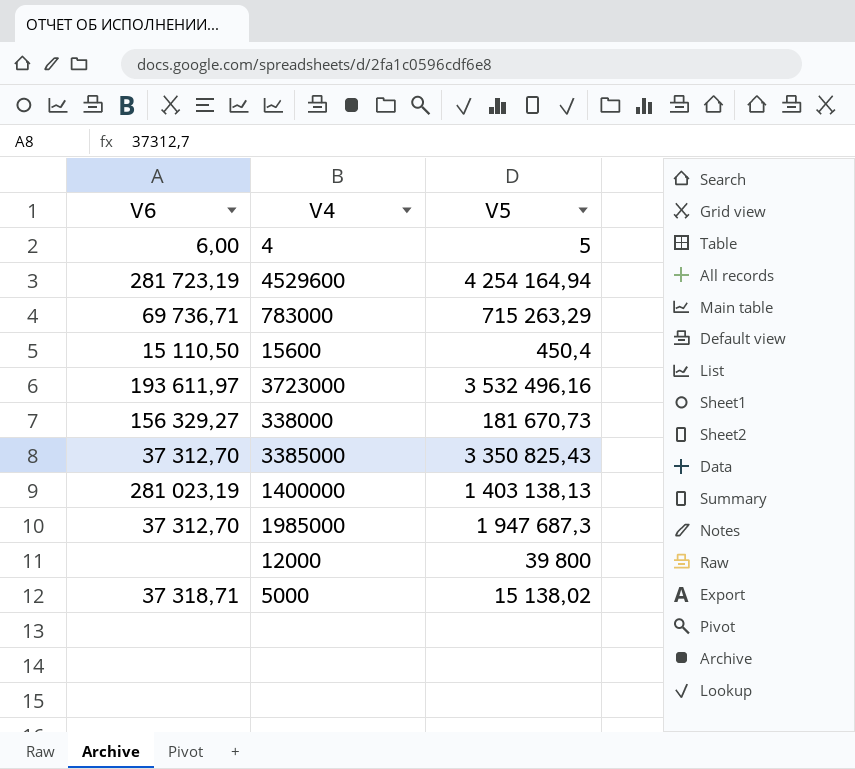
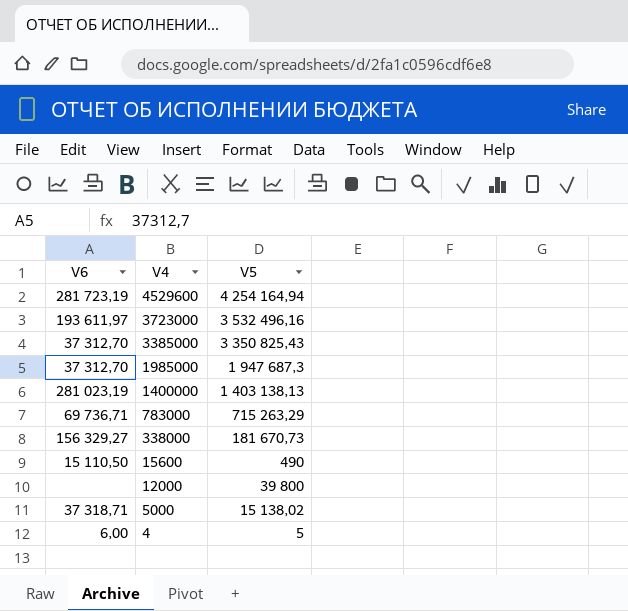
row order: none -> V4 descending
15600 | V5: 450,4 -> 490

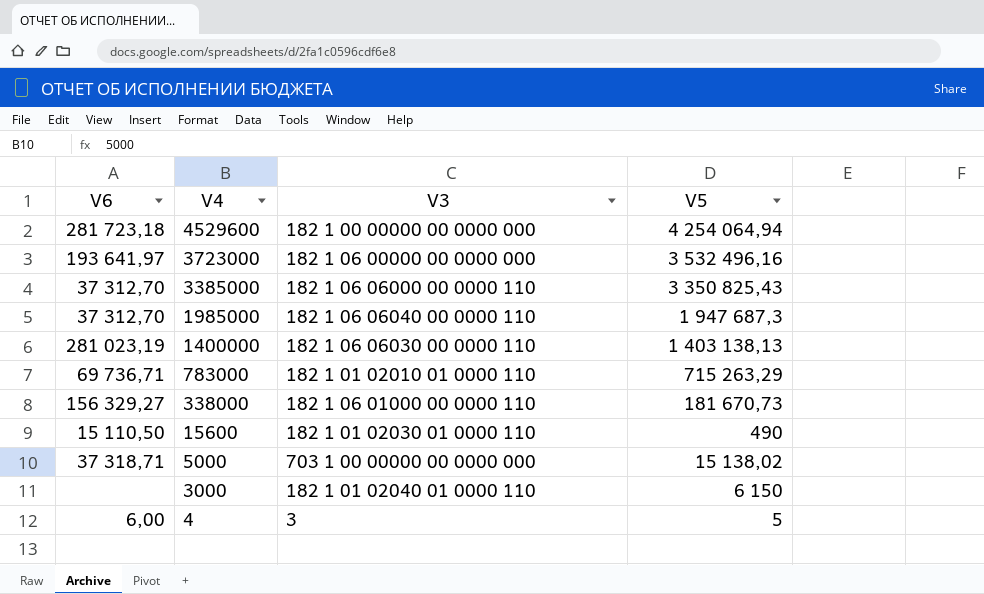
column V3 | position: none -> 3
row 12000: none | 39 800 -> none
4529600 | V6: 281 723,19 -> 281 723,18
4529600 | V5: 4 254 164,94 -> 4 254 064,94
3723000 | V6: 193 611,97 -> 193 641,97
row 3000: none -> none | 182 1 01 02040 01 0000 110 | 6 150

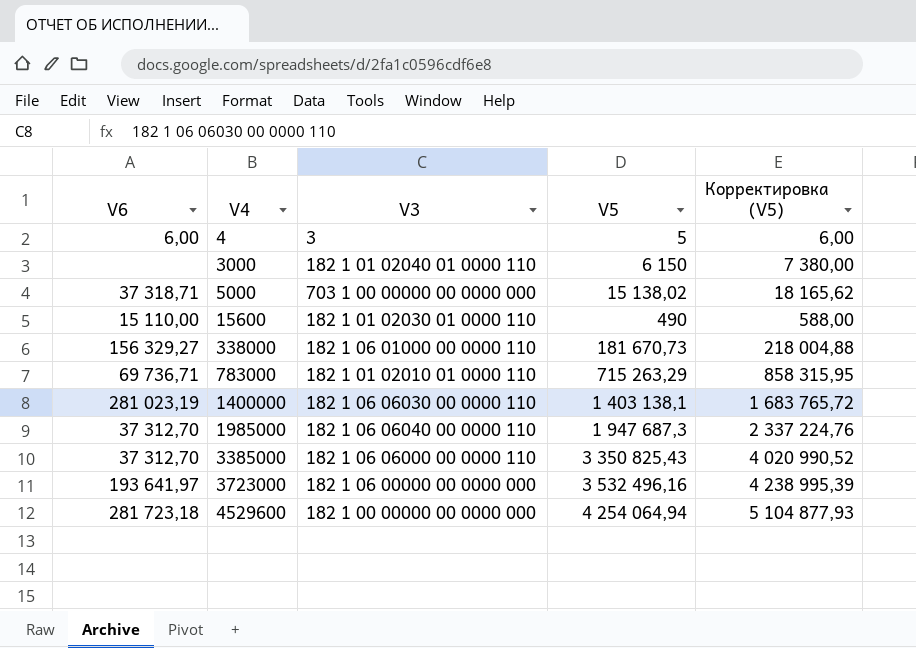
row order: V4 descending -> V4 ascending
column Корректировка (V5) | formula: none -> [V5] * 1,2
15600 | V6: 15 110,50 -> 15 110,00
1400000 | V5: 1 403 138,13 -> 1 403 138,1

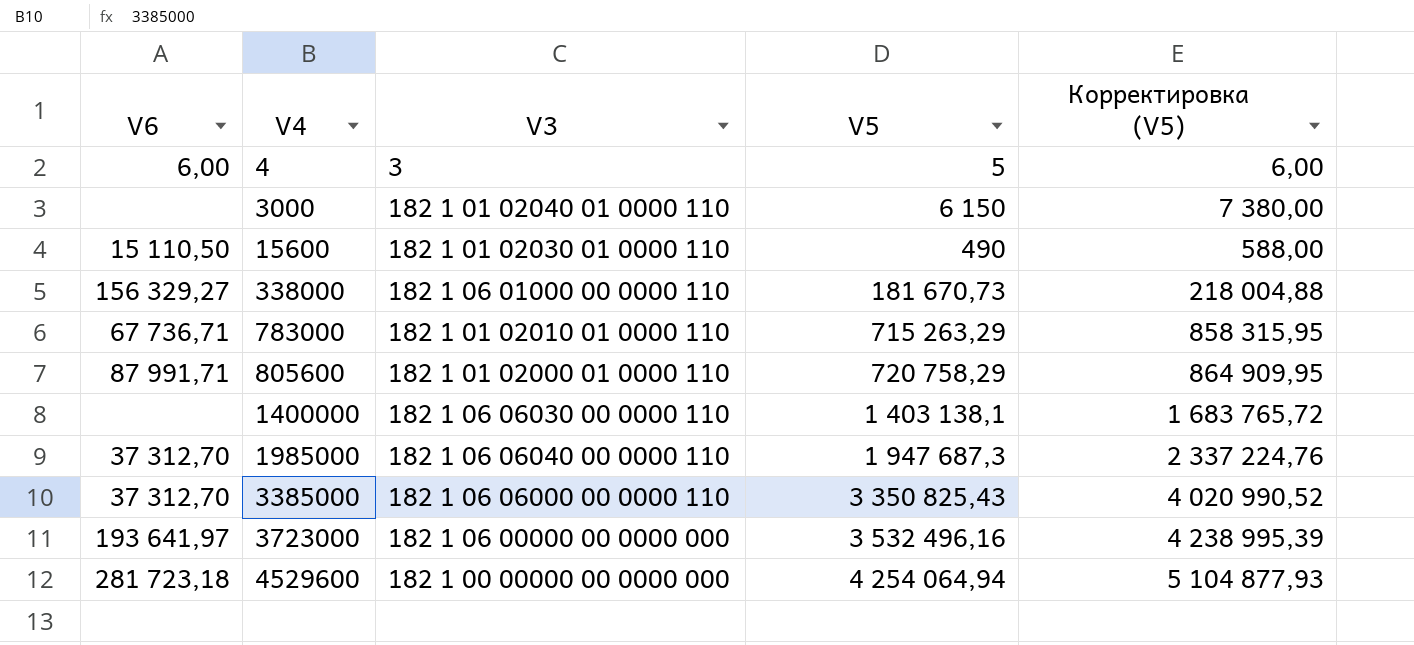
row 5000: 37 318,71 | 703 1 00 00000 00 0000 000 | 15 138,02 | 18 165,62 -> none
15600 | V6: 15 110,00 -> 15 110,50
783000 | V6: 69 736,71 -> 67 736,71
row 805600: none -> 87 991,71 | 182 1 01 02000 01 0000 110 | 720 758,29 | 864 909,95
1400000 | V6: 281 023,19 -> none

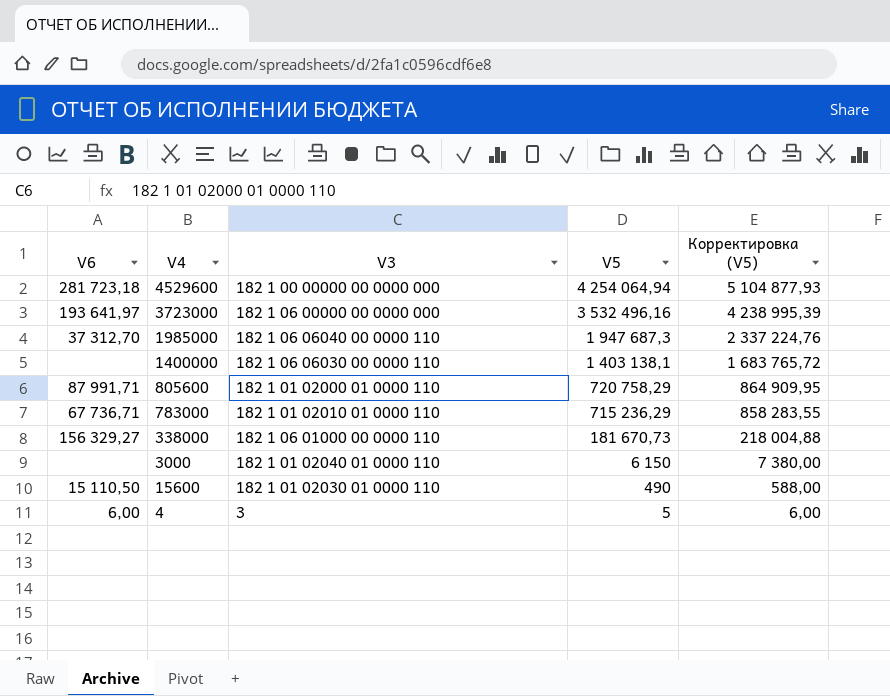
row order: V4 ascending -> V5 descending
row 3385000: 37 312,70 | 182 1 06 06000 00 0000 110 | 3 350 825,43 | 4 020 990,52 -> none
783000 | V5: 715 263,29 -> 715 236,29
783000 | Корректировка (V5): 858 315,95 -> 858 283,55

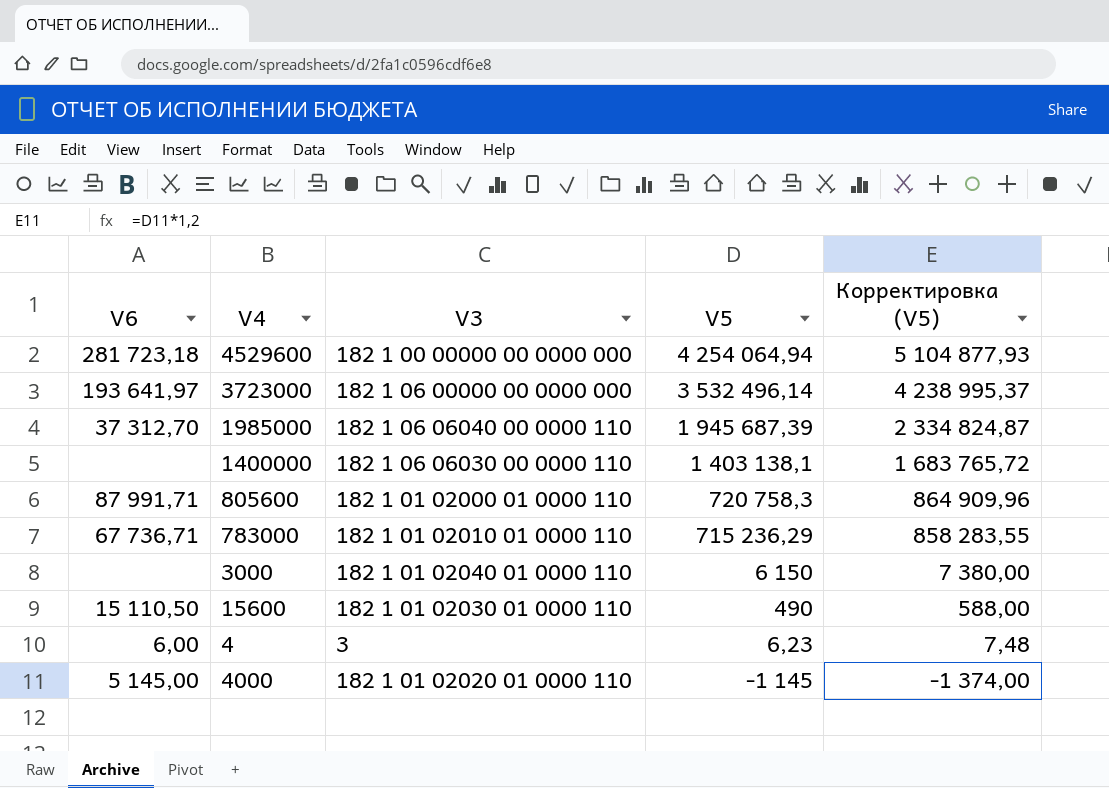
row 338000: 156 329,27 | 182 1 06 01000 00 0000 110 | 181 670,73 | 218 004,88 -> none
3723000 | V5: 3 532 496,16 -> 3 532 496,14
3723000 | Корректировка (V5): 4 238 995,39 -> 4 238 995,37
1985000 | V5: 1 947 687,3 -> 1 945 687,39
1985000 | Корректировка (V5): 2 337 224,76 -> 2 334 824,87
805600 | V5: 720 758,29 -> 720 758,3
805600 | Корректировка (V5): 864 909,95 -> 864 909,96
4 | V5: 5 -> 6,23
4 | Корректировка (V5): 6,00 -> 7,48
row 4000: none -> 5 145,00 | 182 1 01 02020 01 0000 110 | -1 145 | -1 374,00

